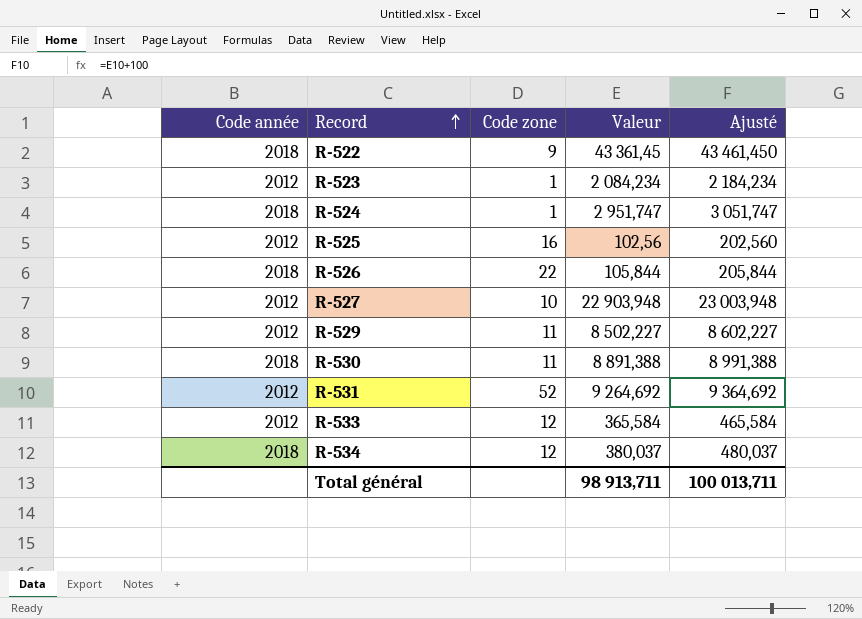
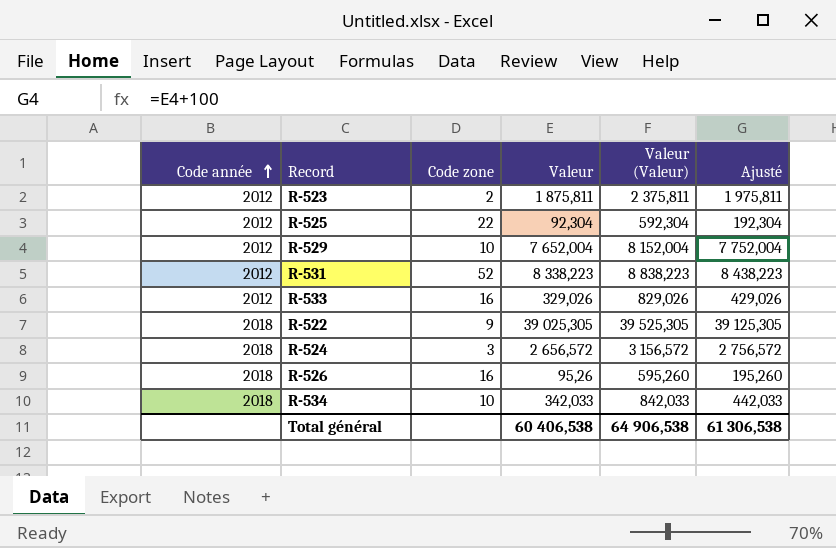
row order: Record ascending -> Code année ascending
column Valeur (Valeur) | formula: none -> [Valeur] + 500
row R-527: 2012 | 10 | 22 903,948 | 23 003,948 -> none
row R-530: 2018 | 11 | 8 891,388 | 8 991,388 -> none
R-523 | Code zone: 1 -> 2
R-523 | Valeur: 2 084,234 -> 1 875,811
R-523 | Ajusté: 2 184,234 -> 1 975,811
R-525 | Code zone: 16 -> 22
R-525 | Valeur: 102,56 -> 92,304
R-525 | Ajusté: 202,560 -> 192,304
R-529 | Code zone: 11 -> 10
R-529 | Valeur: 8 502,227 -> 7 652,004
R-529 | Ajusté: 8 602,227 -> 7 752,004
R-531 | Valeur: 9 264,692 -> 8 338,223
R-531 | Ajusté: 9 364,692 -> 8 438,223
R-533 | Code zone: 12 -> 16
R-533 | Valeur: 365,584 -> 329,026
R-533 | Ajusté: 465,584 -> 429,026
R-522 | Valeur: 43 361,45 -> 39 025,305
R-522 | Ajusté: 43 461,450 -> 39 125,305
R-524 | Code zone: 1 -> 3
R-524 | Valeur: 2 951,747 -> 2 656,572
R-524 | Ajusté: 3 051,747 -> 2 756,572
R-526 | Code zone: 22 -> 16
R-526 | Valeur: 105,844 -> 95,26
R-526 | Ajusté: 205,844 -> 195,260
R-534 | Code zone: 12 -> 10
R-534 | Valeur: 380,037 -> 342,033
R-534 | Ajusté: 480,037 -> 442,033
Total général | Valeur: 98 913,711 -> 60 406,538
Total général | Ajusté: 100 013,711 -> 61 306,538

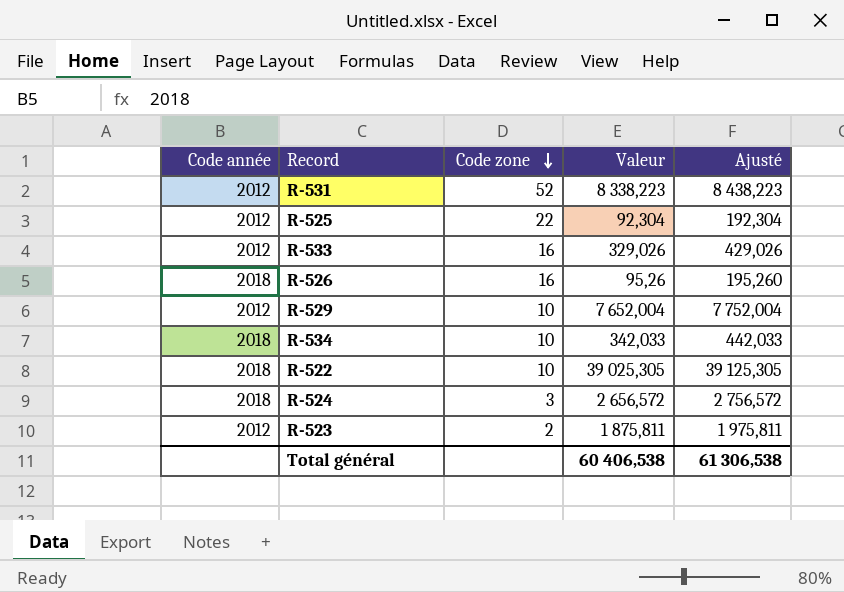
row order: Code année ascending -> Code zone descending
column Valeur (Valeur) | formula: [Valeur] + 500 -> none
R-522 | Code zone: 9 -> 10

